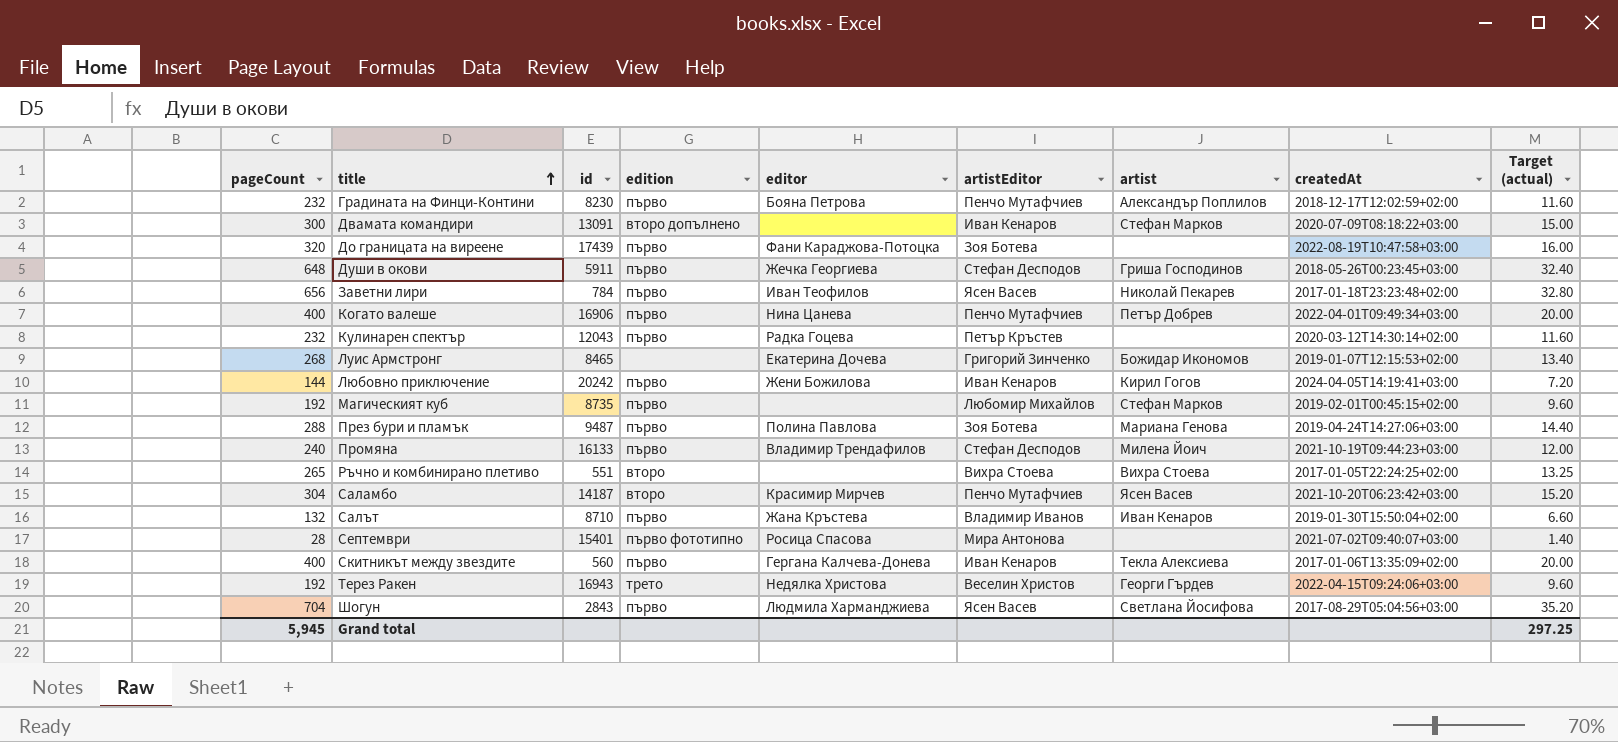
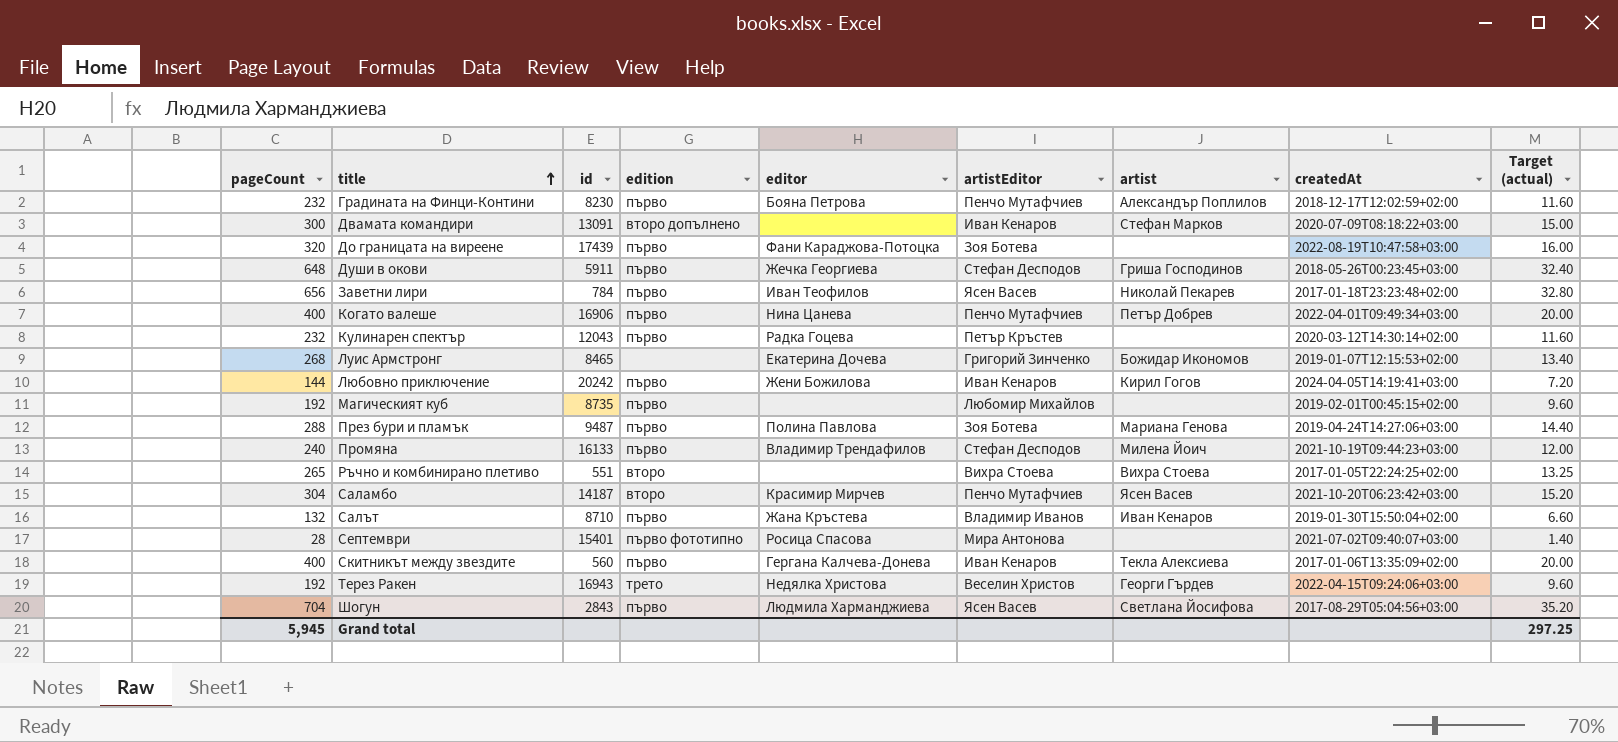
Магическият куб | artist: Стефан Марков -> none

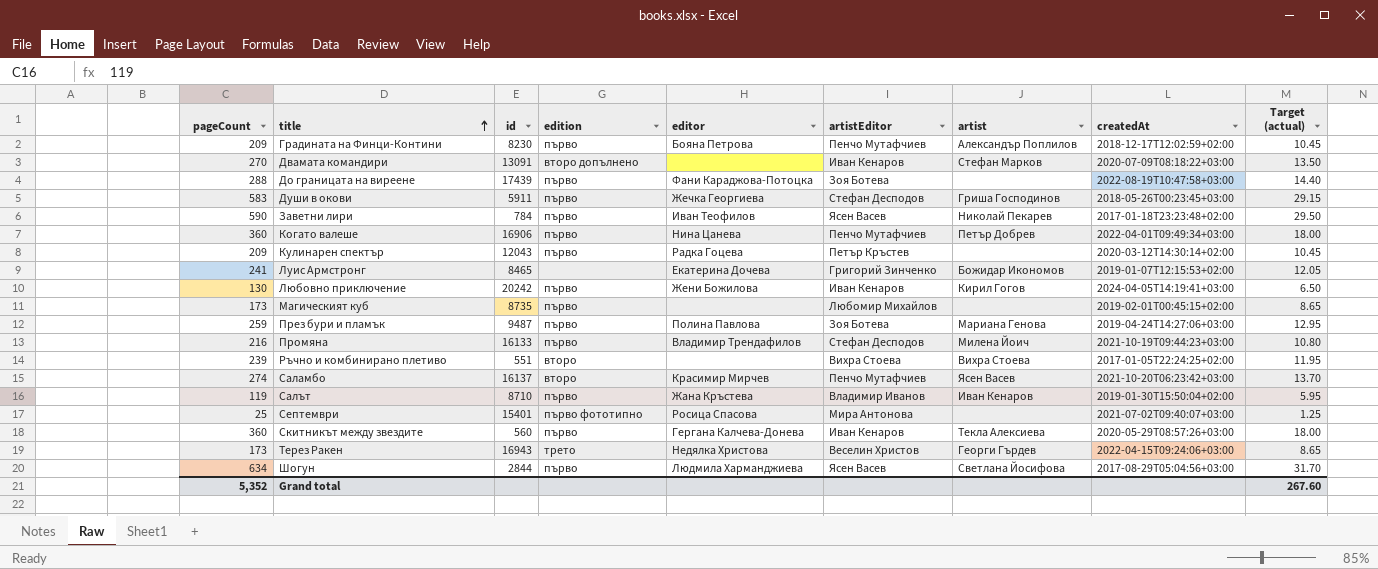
Градината на Финци-Контини | pageCount: 232 -> 209
Градината на Финци-Контини | Target (actual): 11.60 -> 10.45
Двамата командири | pageCount: 300 -> 270
Двамата командири | Target (actual): 15.00 -> 13.50
До границата на виреене | pageCount: 320 -> 288
До границата на виреене | Target (actual): 16.00 -> 14.40
Души в окови | pageCount: 648 -> 583
Души в окови | Target (actual): 32.40 -> 29.15
Заветни лири | pageCount: 656 -> 590
Заветни лири | Target (actual): 32.80 -> 29.50
Когато валеше | pageCount: 400 -> 360
Когато валеше | Target (actual): 20.00 -> 18.00
Кулинарен спектър | pageCount: 232 -> 209
Кулинарен спектър | Target (actual): 11.60 -> 10.45
Луис Армстронг | pageCount: 268 -> 241
Луис Армстронг | Target (actual): 13.40 -> 12.05
Любовно приключение | pageCount: 144 -> 130
Любовно приключение | Target (actual): 7.20 -> 6.50
Магическият куб | pageCount: 192 -> 173
Магическият куб | Target (actual): 9.60 -> 8.65
През бури и пламък | pageCount: 288 -> 259
През бури и пламък | Target (actual): 14.40 -> 12.95
Промяна | pageCount: 240 -> 216
Промяна | Target (actual): 12.00 -> 10.80
Ръчно и комбинирано плетиво | pageCount: 265 -> 239
Ръчно и комбинирано плетиво | Target (actual): 13.25 -> 11.95
Саламбо | pageCount: 304 -> 274
Саламбо | id: 14187 -> 16137
Саламбо | Target (actual): 15.20 -> 13.70
Салът | pageCount: 132 -> 119
Салът | Target (actual): 6.60 -> 5.95
Септември | pageCount: 28 -> 25
Септември | Target (actual): 1.40 -> 1.25
Скитникът между звездите | pageCount: 400 -> 360
Скитникът между звездите | createdAt: 2017-01-06T13:35:09+02:00 -> 2020-05-29T08:57:26+03:00
Скитникът между звездите | Target (actual): 20.00 -> 18.00
Терез Ракен | pageCount: 192 -> 173
Терез Ракен | Target (actual): 9.60 -> 8.65
Шогун | pageCount: 704 -> 634
Шогун | id: 2843 -> 2844
Шогун | Target (actual): 35.20 -> 31.70
Grand total | pageCount: 5,945 -> 5,352
Grand total | Target (actual): 297.25 -> 267.60

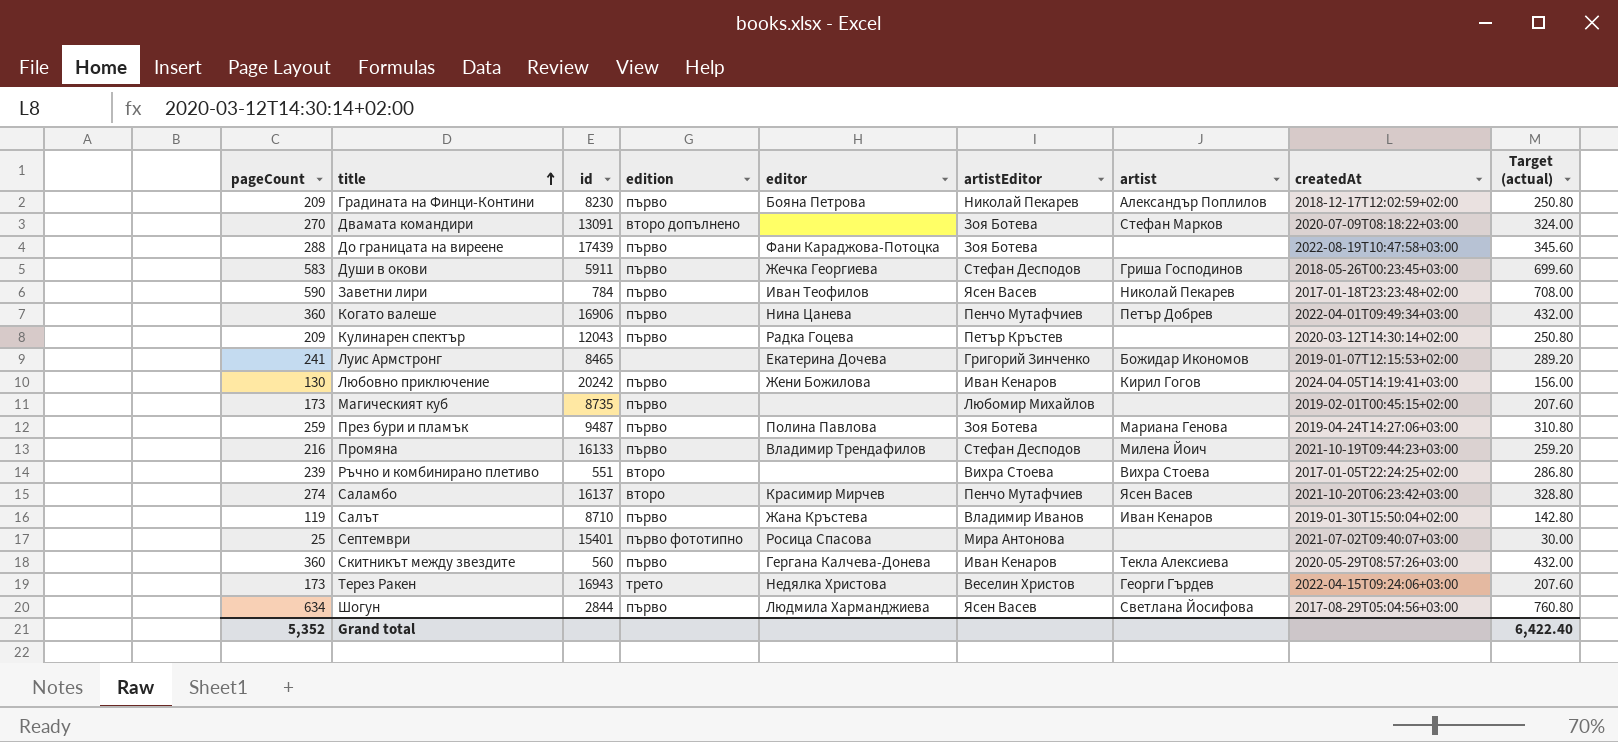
column Target (actual) | formula: [pageCount] * 0.05 -> [pageCount] * 1.2
Градината на Финци-Контини | artistEditor: Пенчо Мутафчиев -> Николай Пекарев
Двамата командири | artistEditor: Иван Кенаров -> Зоя Ботева
Grand total | Target (actual): 267.60 -> 6,422.40

